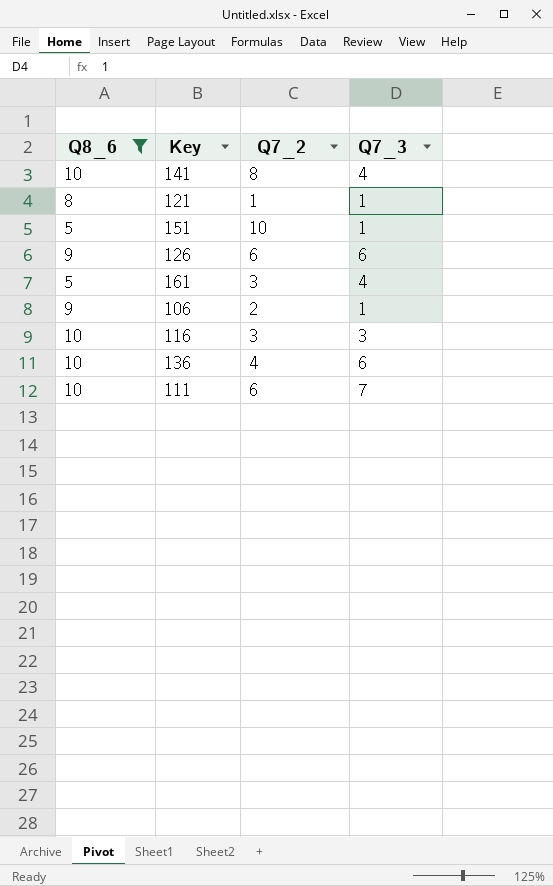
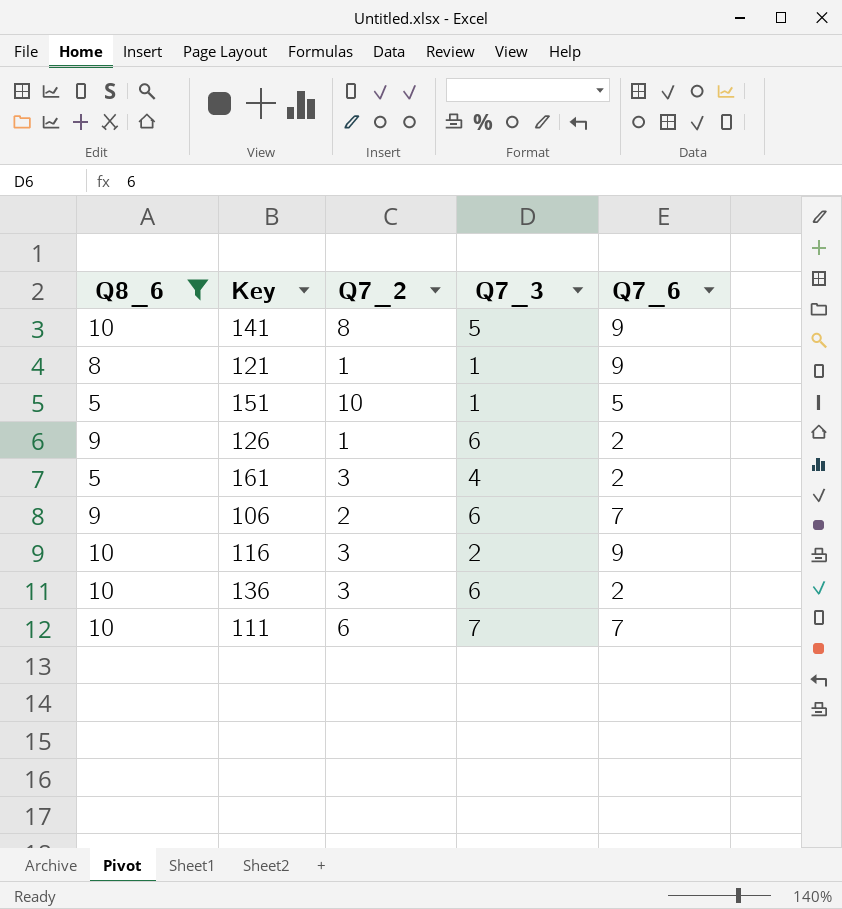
column Q7_6 | position: none -> 5
141 | Q7_3: 4 -> 5
126 | Q7_2: 6 -> 1
106 | Q7_3: 1 -> 6
116 | Q7_3: 3 -> 2
136 | Q7_2: 4 -> 3

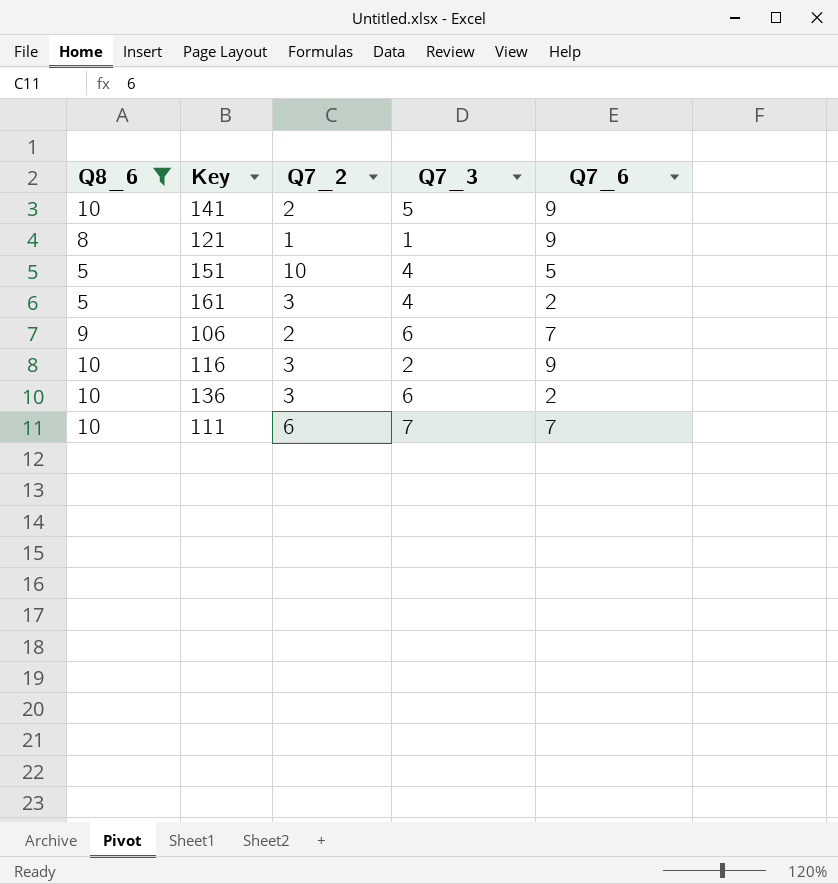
row 126: 9 | 1 | 6 | 2 -> none
141 | Q7_2: 8 -> 2
151 | Q7_3: 1 -> 4

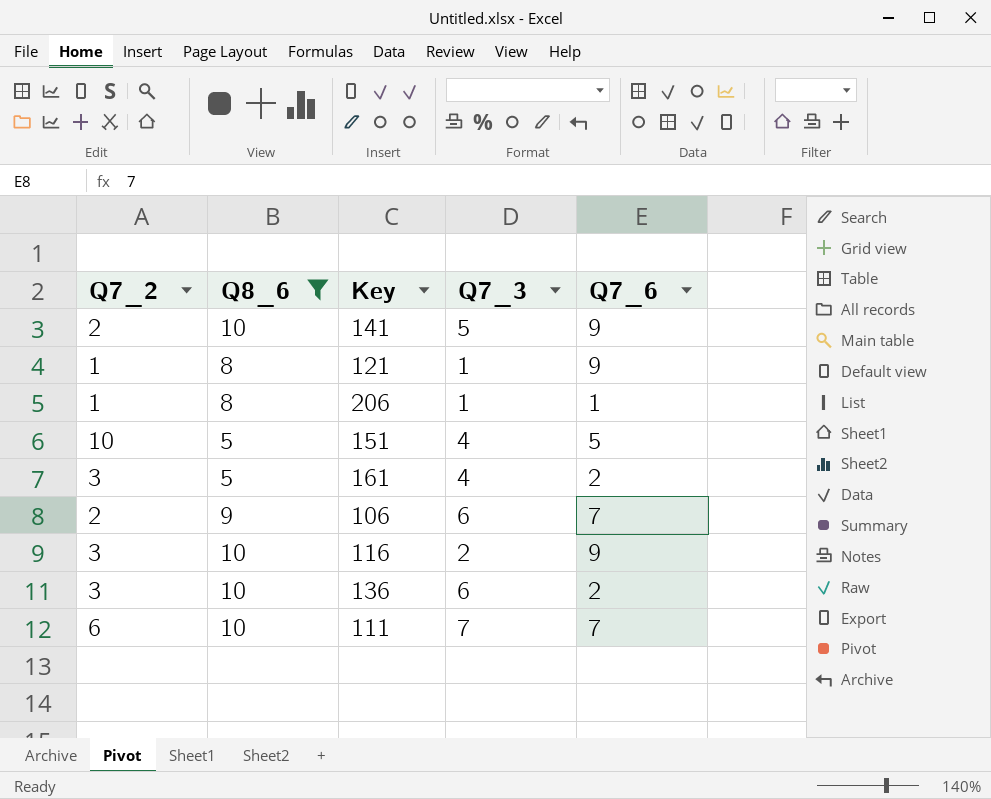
column Q7_2 | position: 3 -> 1
row 206: none -> 1 | 8 | 1 | 1

